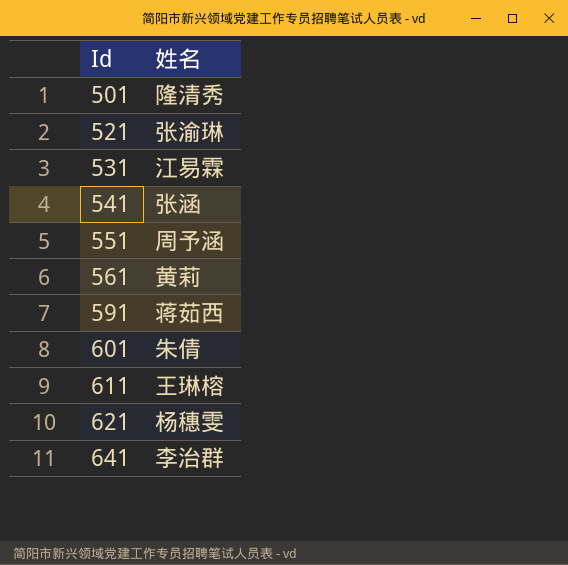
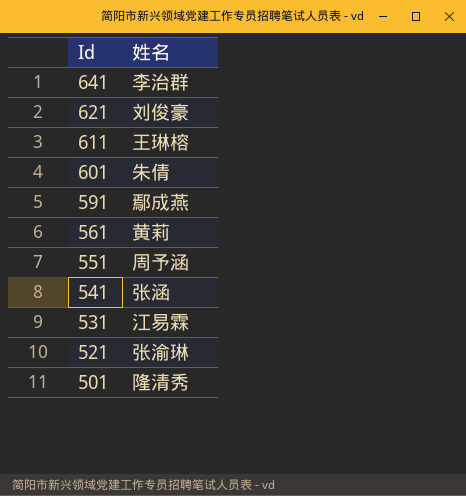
row order: Id ascending -> Id descending
621 | 姓名: 杨穗雯 -> 刘俊豪
591 | 姓名: 蒋茹西 -> 鄢成燕

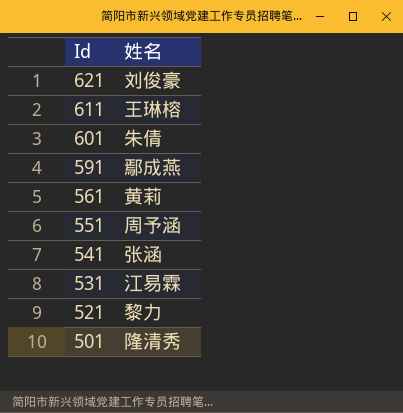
row 641: 李治群 -> none
521 | 姓名: 张渝琳 -> 黎力

